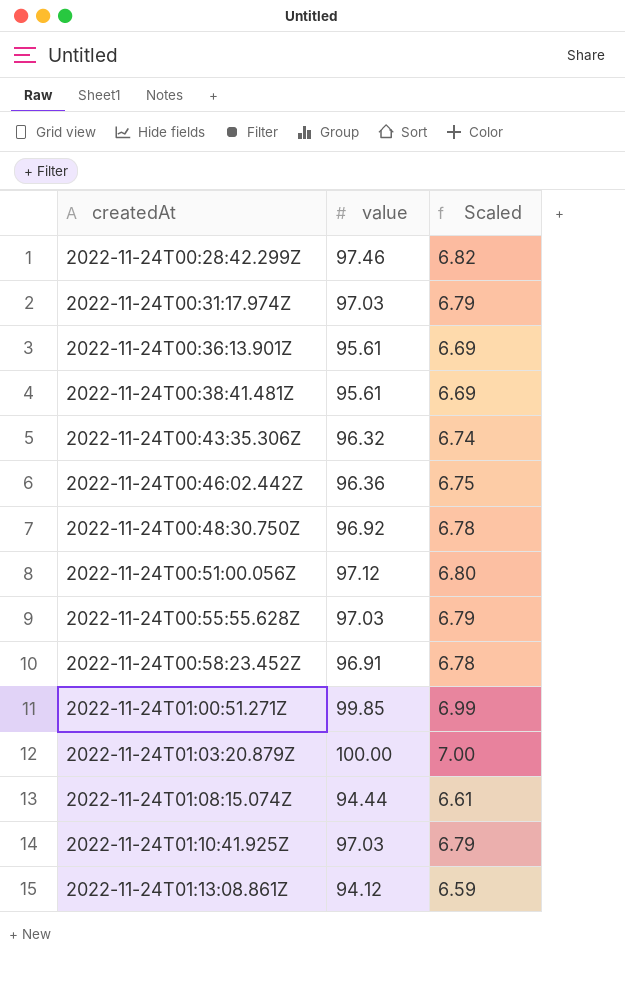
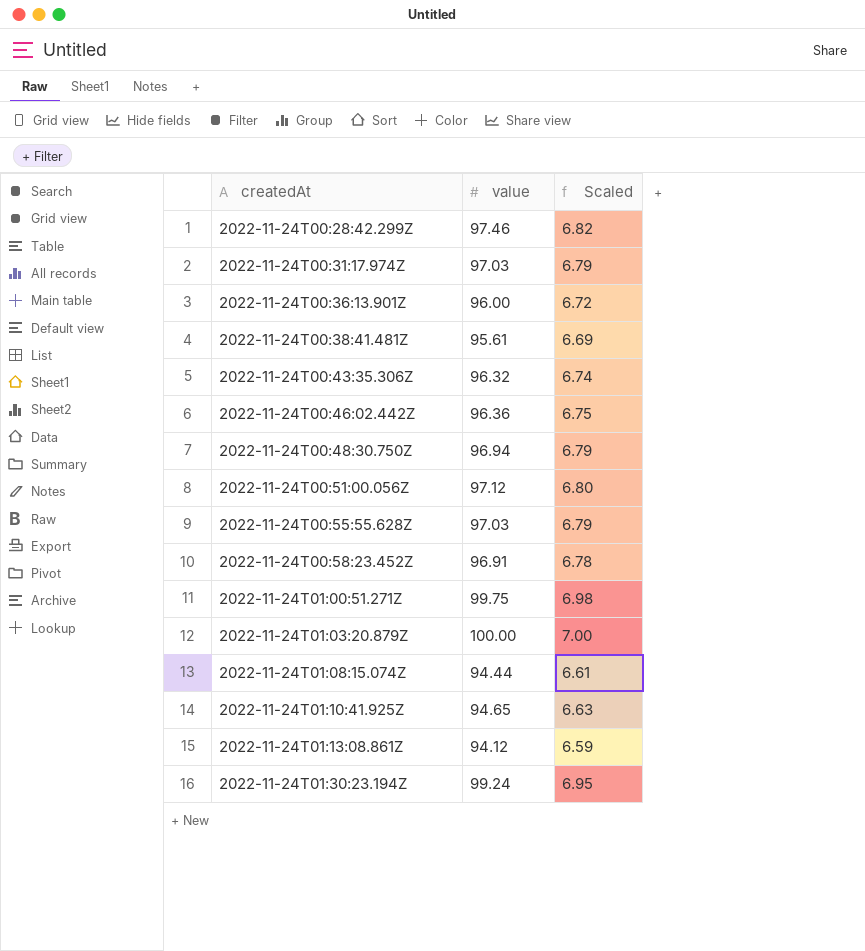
2022-11-24T00:36:13.901Z | value: 95.61 -> 96.00
2022-11-24T00:36:13.901Z | Scaled: 6.69 -> 6.72
2022-11-24T00:48:30.750Z | value: 96.92 -> 96.94
2022-11-24T00:48:30.750Z | Scaled: 6.78 -> 6.79
2022-11-24T01:00:51.271Z | value: 99.85 -> 99.75
2022-11-24T01:00:51.271Z | Scaled: 6.99 -> 6.98
2022-11-24T01:10:41.925Z | value: 97.03 -> 94.65
2022-11-24T01:10:41.925Z | Scaled: 6.79 -> 6.63
row 2022-11-24T01:30:23.194Z: none -> 99.24 | 6.95

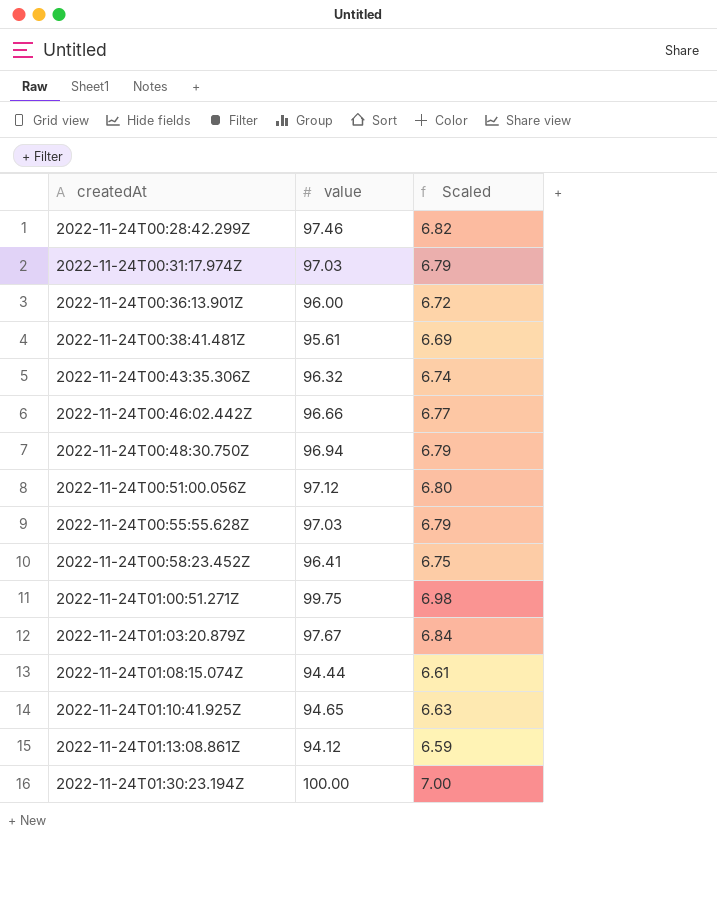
2022-11-24T00:46:02.442Z | value: 96.36 -> 96.66
2022-11-24T00:46:02.442Z | Scaled: 6.75 -> 6.77
2022-11-24T00:58:23.452Z | value: 96.91 -> 96.41
2022-11-24T00:58:23.452Z | Scaled: 6.78 -> 6.75
2022-11-24T01:03:20.879Z | value: 100.00 -> 97.67
2022-11-24T01:03:20.879Z | Scaled: 7.00 -> 6.84
2022-11-24T01:30:23.194Z | value: 99.24 -> 100.00
2022-11-24T01:30:23.194Z | Scaled: 6.95 -> 7.00

